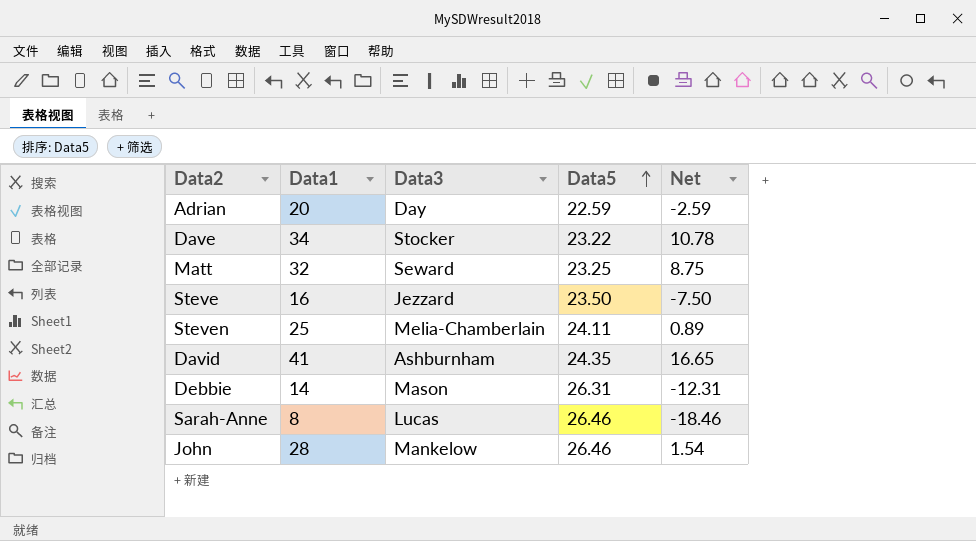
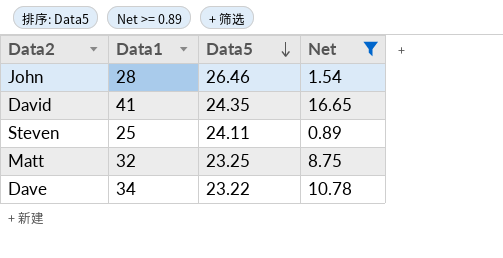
filter: none -> Net >= 0.89
row order: Data5 ascending -> Data5 descending
column Data3 | position: 3 -> none

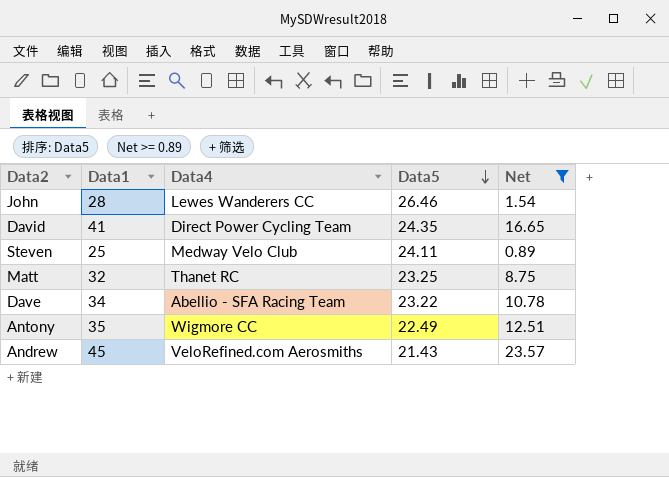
column Data4 | position: none -> 3
row Antony: none -> 35 | Wigmore CC | 22.49 | 12.51
row Andrew: none -> 45 | VeloRefined.com Aerosmiths | 21.43 | 23.57

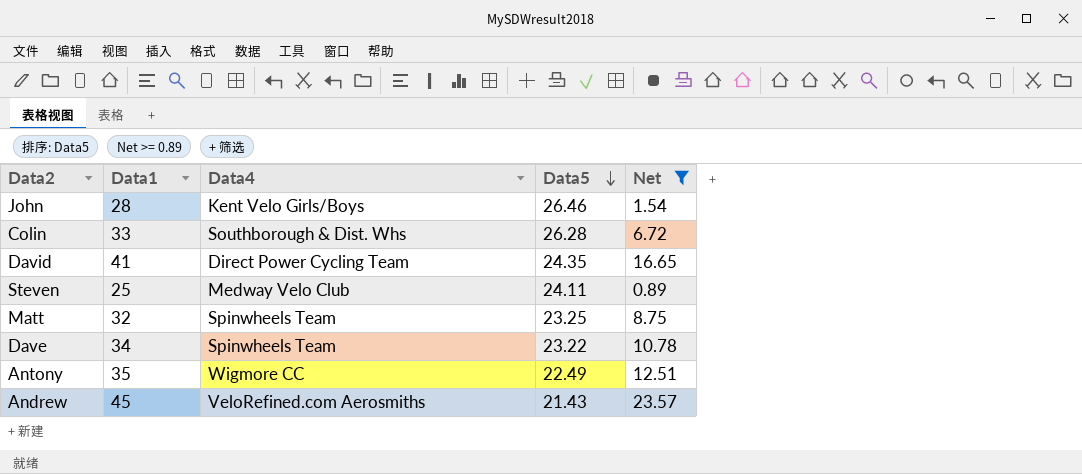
John | Data4: Lewes Wanderers CC -> Kent Velo Girls/Boys
row Colin: none -> 33 | Southborough & Dist. Whs | 26.28 | 6.72
Matt | Data4: Thanet RC -> Spinwheels Team
Dave | Data4: Abellio - SFA Racing Team -> Spinwheels Team

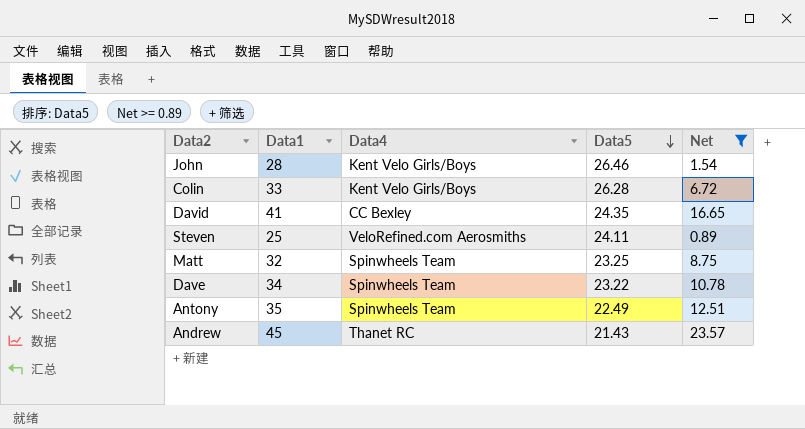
Colin | Data4: Southborough & Dist. Whs -> Kent Velo Girls/Boys
David | Data4: Direct Power Cycling Team -> CC Bexley
Steven | Data4: Medway Velo Club -> VeloRefined.com Aerosmiths
Antony | Data4: Wigmore CC -> Spinwheels Team
Andrew | Data4: VeloRefined.com Aerosmiths -> Thanet RC

